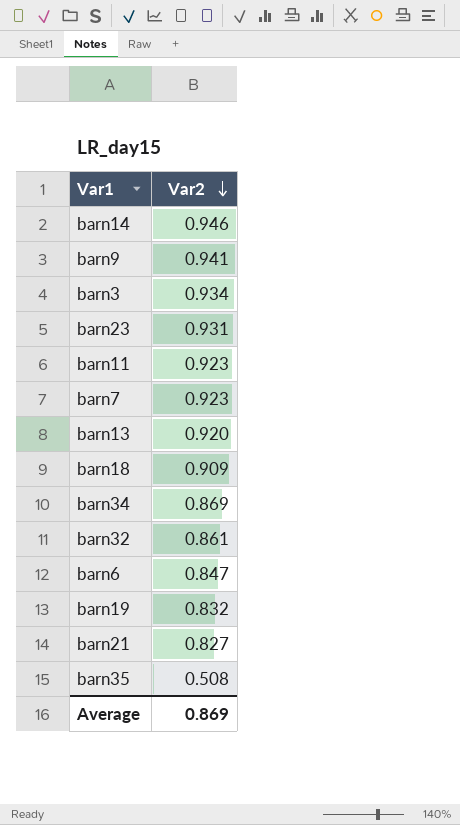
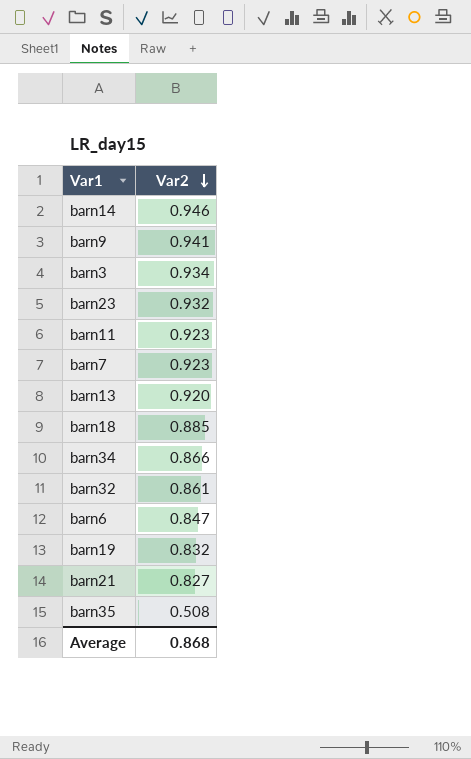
barn23 | Var2: 0.931 -> 0.932
barn18 | Var2: 0.909 -> 0.885
barn34 | Var2: 0.869 -> 0.866
Average | Var2: 0.869 -> 0.868

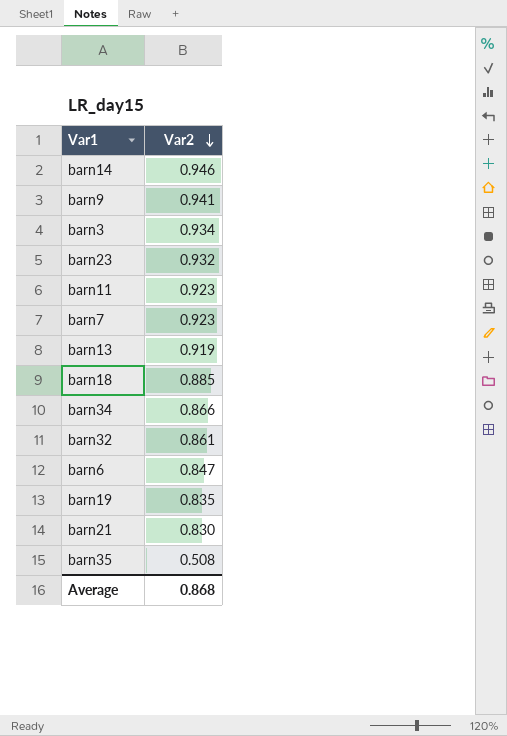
barn13 | Var2: 0.920 -> 0.919
barn19 | Var2: 0.832 -> 0.835
barn21 | Var2: 0.827 -> 0.830

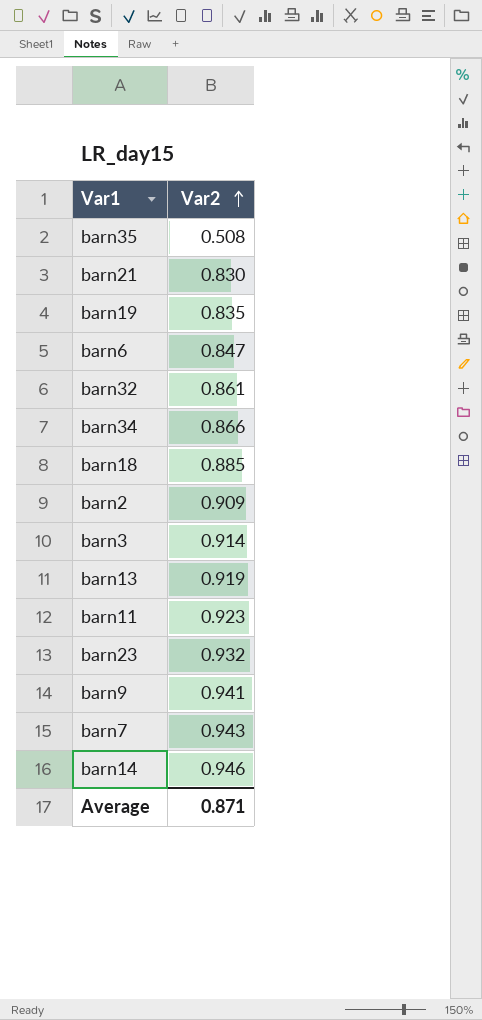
row order: Var2 descending -> Var2 ascending
row barn2: none -> 0.909
barn3 | Var2: 0.934 -> 0.914
barn7 | Var2: 0.923 -> 0.943
Average | Var2: 0.868 -> 0.871

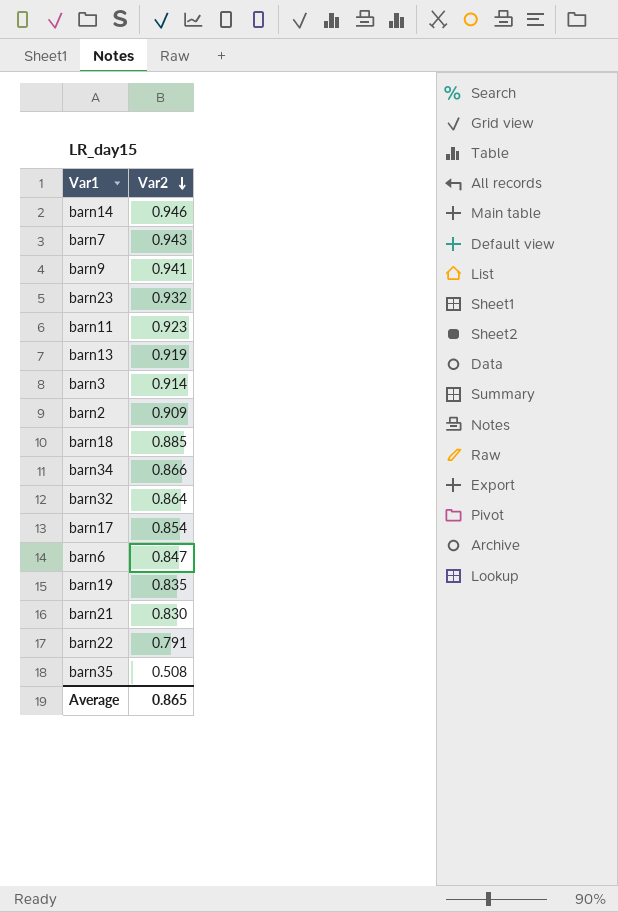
row order: Var2 ascending -> Var2 descending
barn32 | Var2: 0.861 -> 0.864
row barn17: none -> 0.854
row barn22: none -> 0.791
Average | Var2: 0.871 -> 0.865

